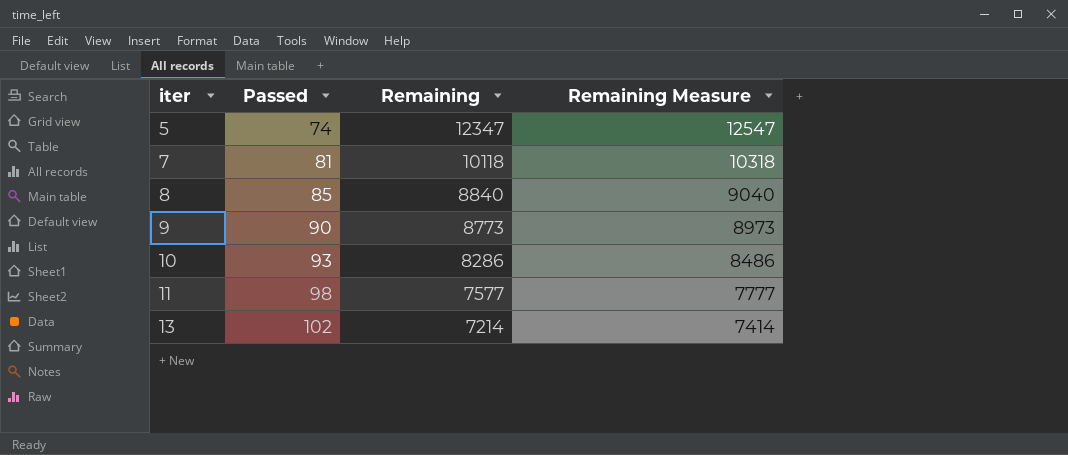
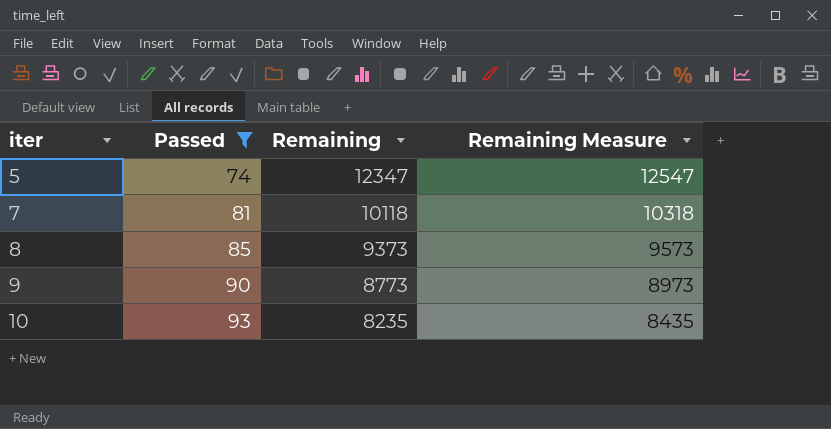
filter: none -> Passed <= 93
8 | Remaining: 8840 -> 9373
8 | Remaining Measure: 9040 -> 9573
10 | Remaining: 8286 -> 8235
10 | Remaining Measure: 8486 -> 8435

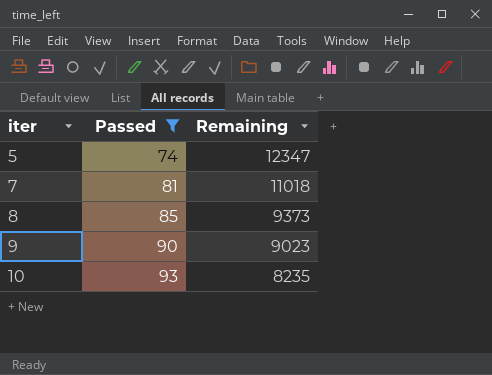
column Remaining Measure | formula: [Remaining] + 200 -> none
7 | Remaining: 10118 -> 11018
9 | Remaining: 8773 -> 9023

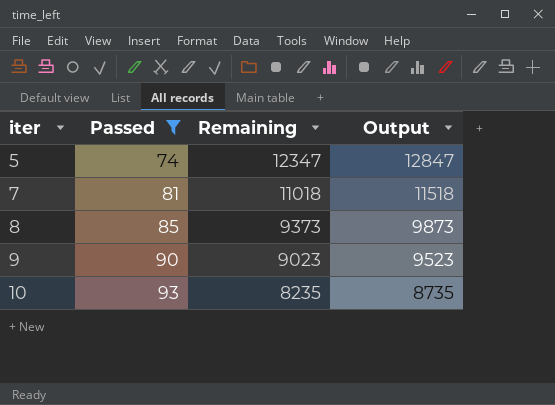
column Output | formula: none -> [Remaining] + 500

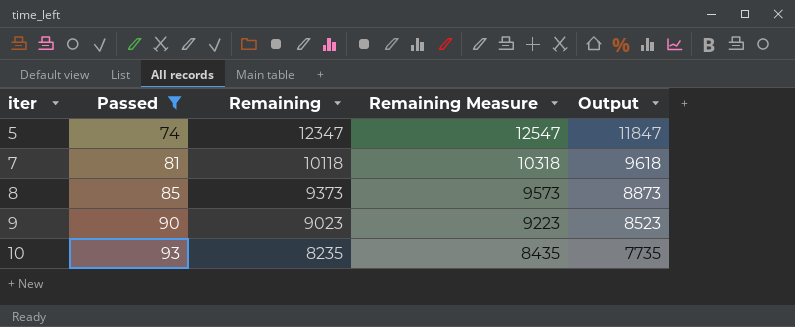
column Remaining Measure | formula: none -> [Remaining] + 200
column Output | formula: [Remaining] + 500 -> [Remaining] - 500
7 | Remaining: 11018 -> 10118

